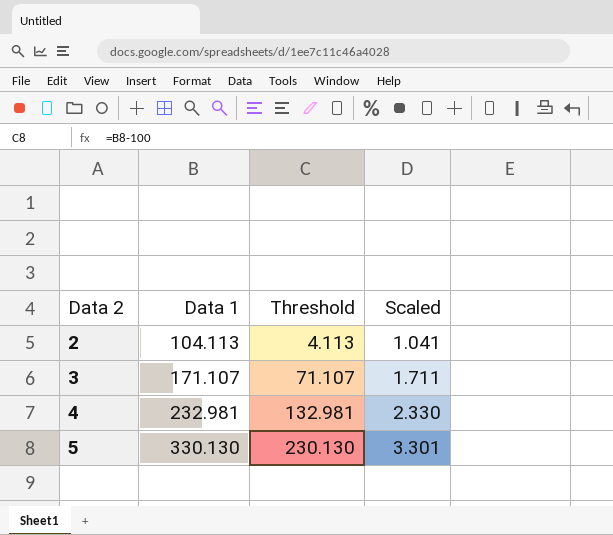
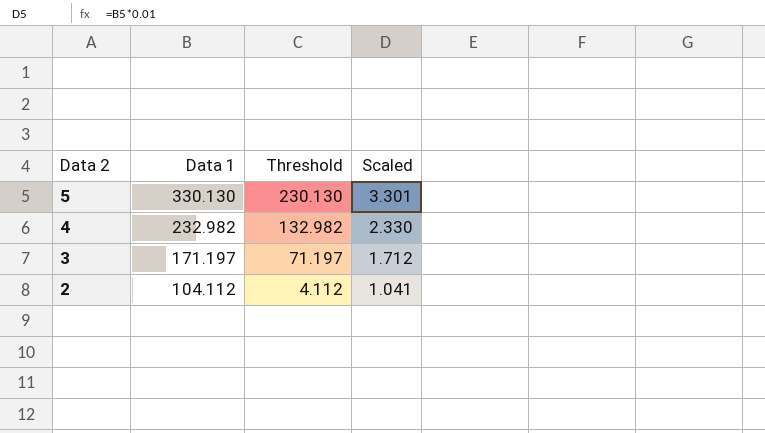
row order: Data 2 ascending -> Data 2 descending
4 | Data 1: 232.981 -> 232.982
4 | Threshold: 132.981 -> 132.982
3 | Data 1: 171.107 -> 171.197
3 | Threshold: 71.107 -> 71.197
3 | Scaled: 1.711 -> 1.712
2 | Data 1: 104.113 -> 104.112
2 | Threshold: 4.113 -> 4.112

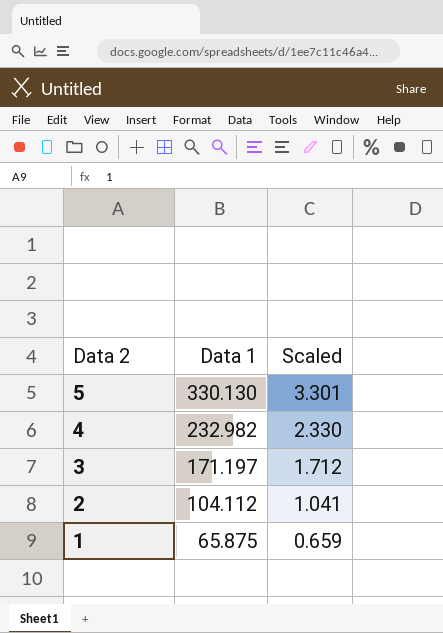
column Threshold | formula: [Data 1] - 100 -> none
row 1: none -> 65.875 | 0.659

